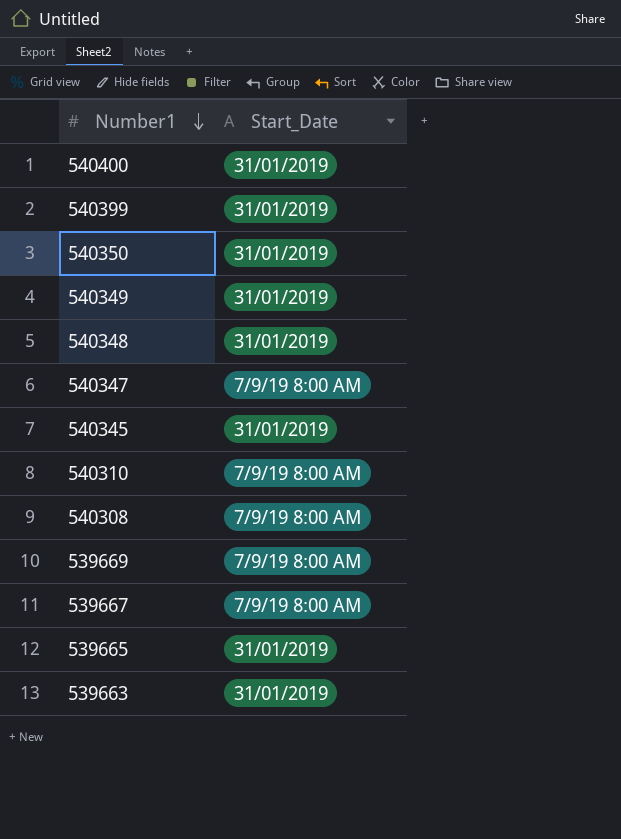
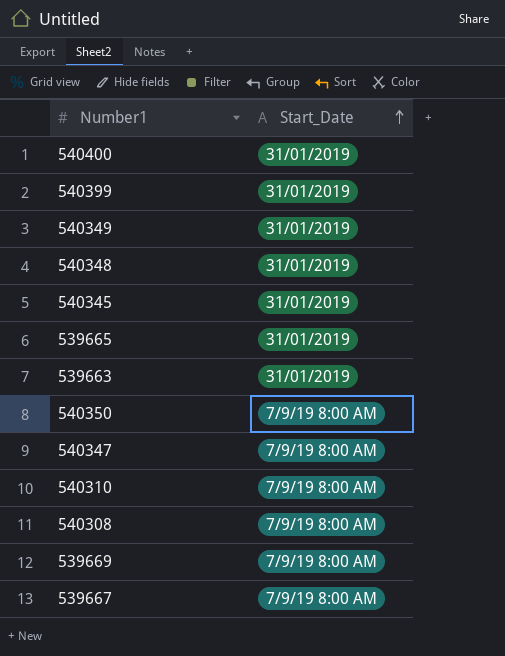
row order: Number1 descending -> Start_Date ascending
540350 | Start_Date: 31/01/2019 -> 7/9/19 8:00 AM

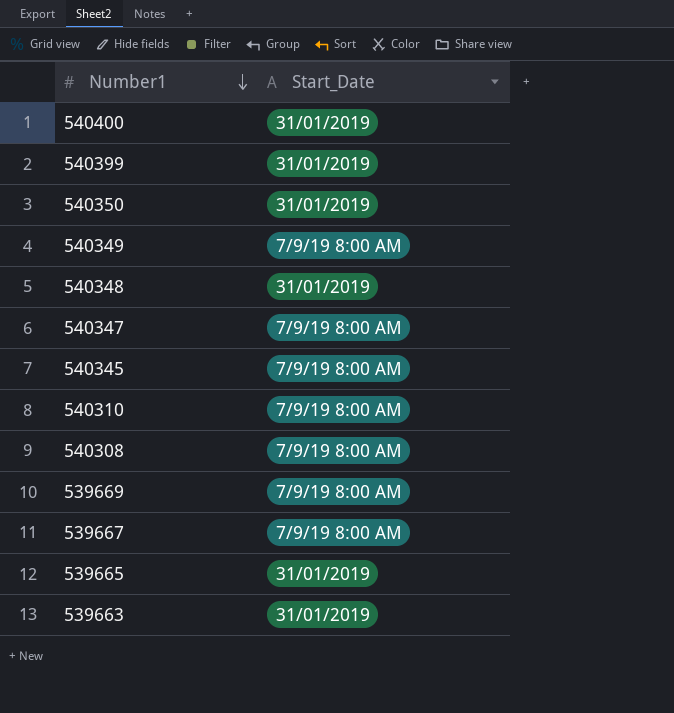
row order: Start_Date ascending -> Number1 descending
540350 | Start_Date: 7/9/19 8:00 AM -> 31/01/2019
540349 | Start_Date: 31/01/2019 -> 7/9/19 8:00 AM
540345 | Start_Date: 31/01/2019 -> 7/9/19 8:00 AM

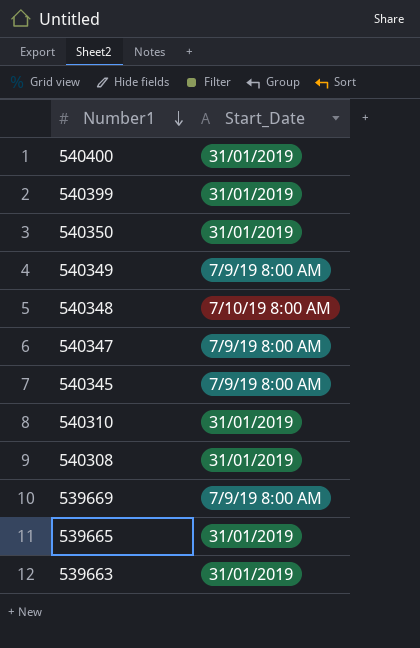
row 539667: 7/9/19 8:00 AM -> none
540348 | Start_Date: 31/01/2019 -> 7/10/19 8:00 AM
540310 | Start_Date: 7/9/19 8:00 AM -> 31/01/2019
540308 | Start_Date: 7/9/19 8:00 AM -> 31/01/2019

